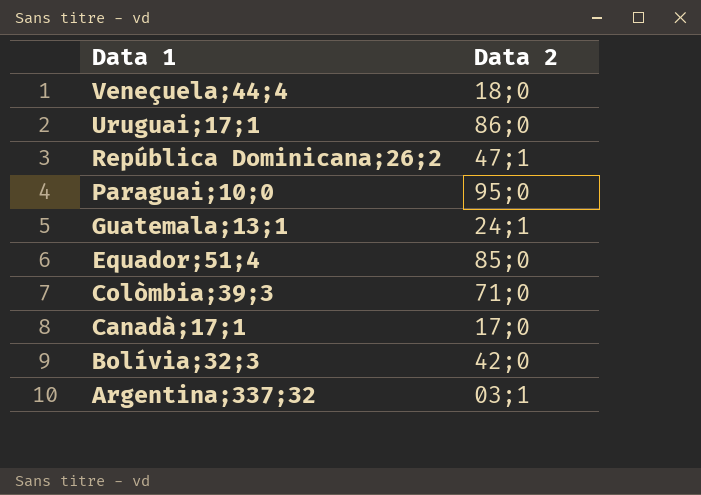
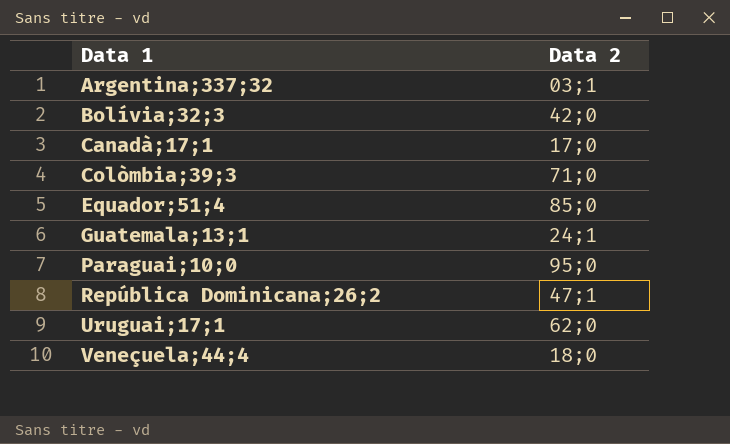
row order: Data 1 descending -> Data 1 ascending
Uruguai;17;1 | Data 2: 86;0 -> 62;0

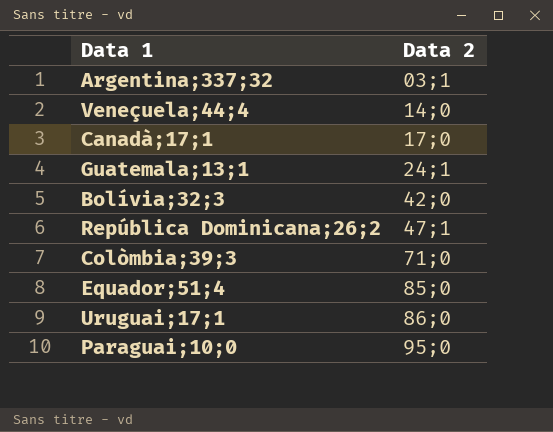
row order: Data 1 ascending -> Data 2 ascending
Veneçuela;44;4 | Data 2: 18;0 -> 14;0
Uruguai;17;1 | Data 2: 62;0 -> 86;0

